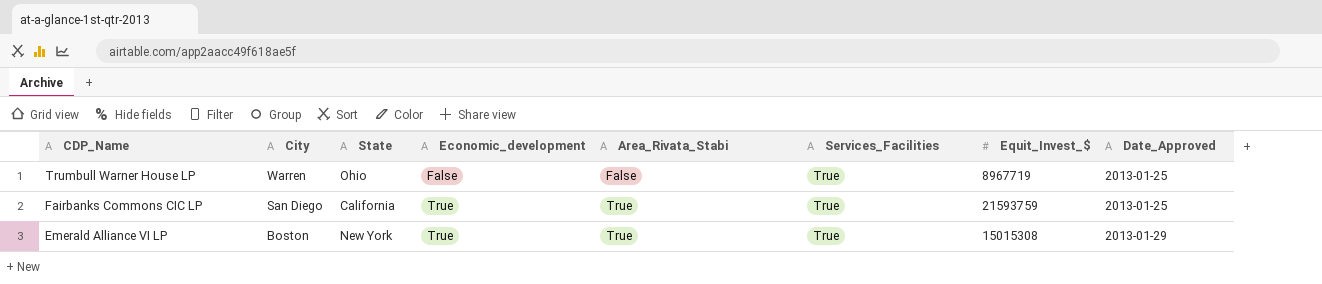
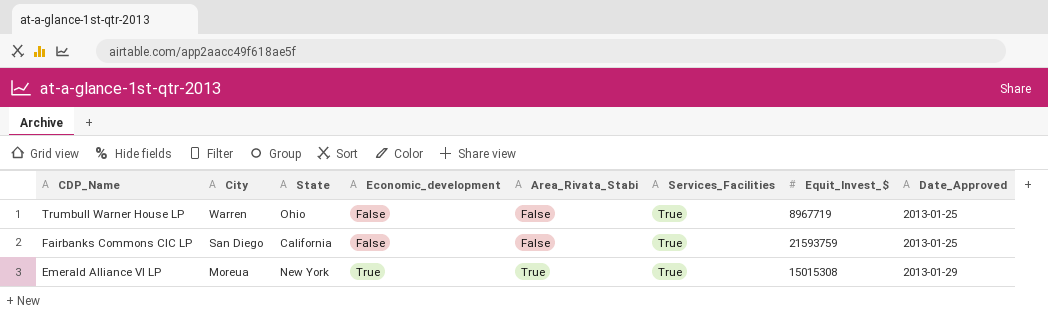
Fairbanks Commons CIC LP | Economic_development: True -> False
Fairbanks Commons CIC LP | Area_Rivata_Stabi: True -> False
Emerald Alliance VI LP | City: Boston -> Moreua

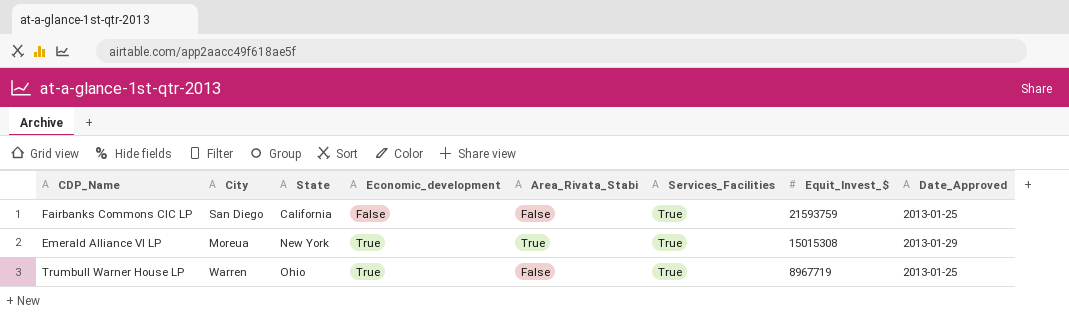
row order: CDP_Name descending -> State ascending
Trumbull Warner House LP | Economic_development: False -> True

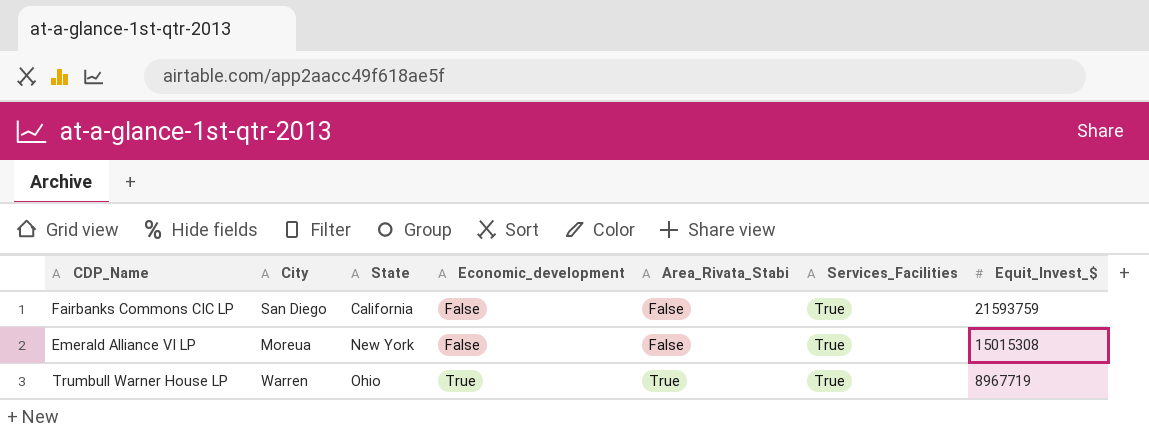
column Date_Approved | position: 8 -> none
Emerald Alliance VI LP | Economic_development: True -> False
Emerald Alliance VI LP | Area_Rivata_Stabi: True -> False
Trumbull Warner House LP | Area_Rivata_Stabi: False -> True

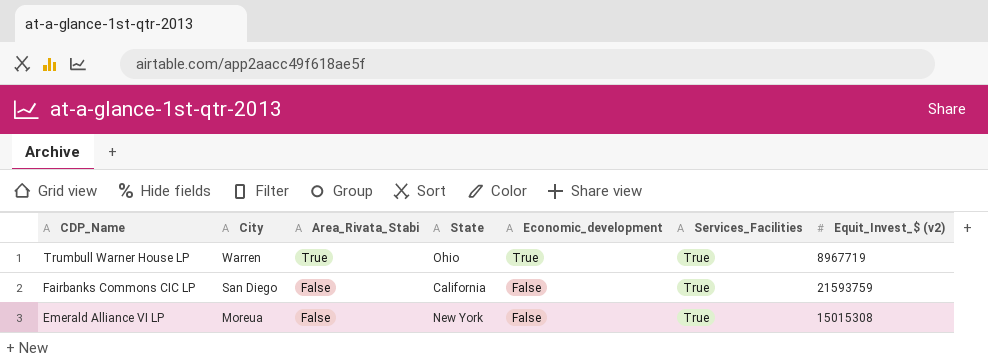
row order: State ascending -> CDP_Name descending
column Area_Rivata_Stabi | position: 5 -> 3
column name: Equit_Invest_$ -> Equit_Invest_$ (v2)

